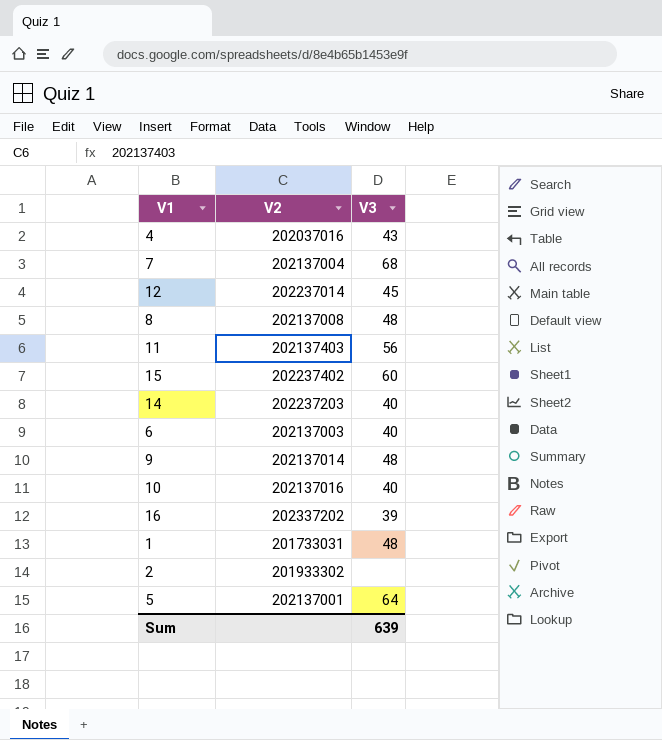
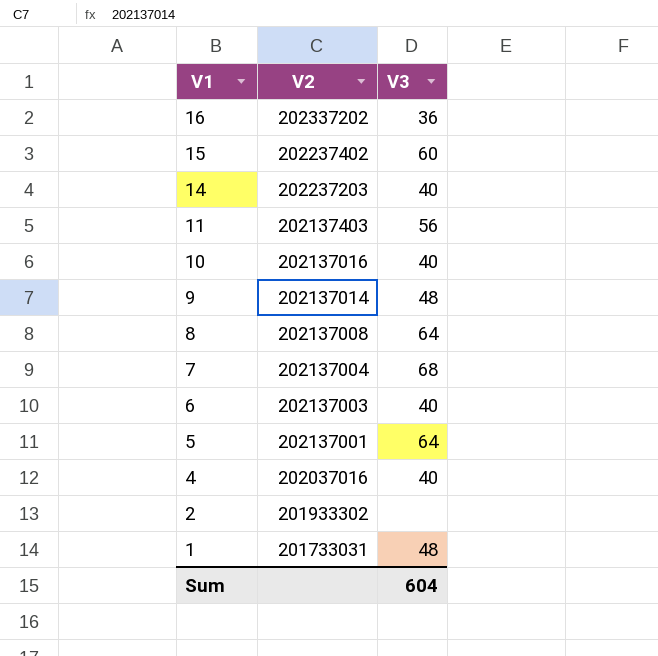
row order: none -> V1 descending
row 12: 202237014 | 45 -> none
16 | V3: 39 -> 36
8 | V3: 48 -> 64
4 | V3: 43 -> 40
Sum | V3: 639 -> 604

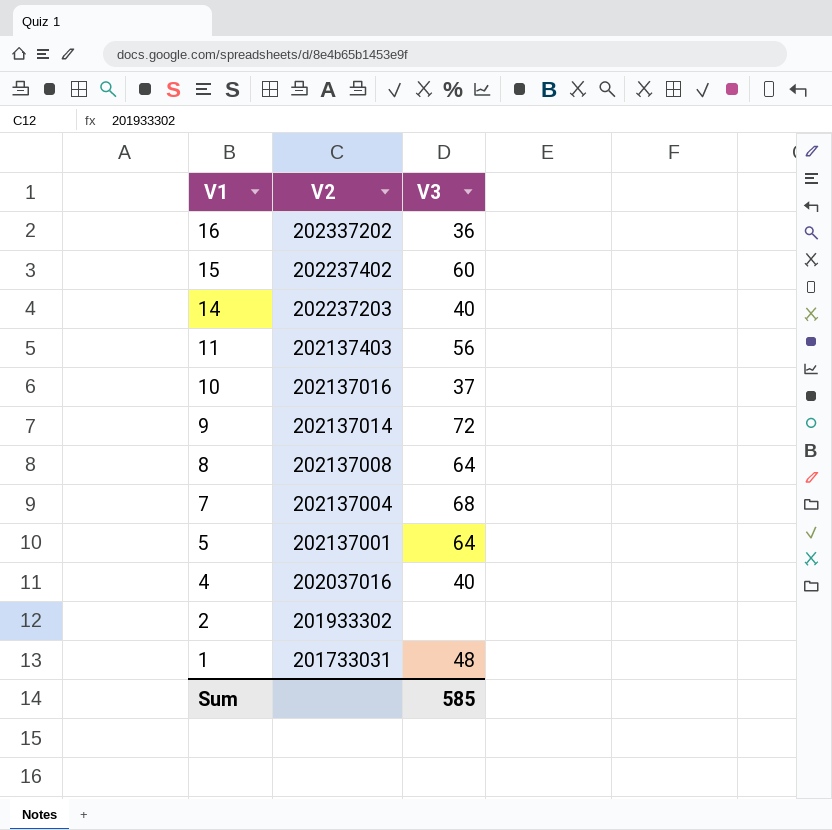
row 6: 202137003 | 40 -> none
10 | V3: 40 -> 37
9 | V3: 48 -> 72
Sum | V3: 604 -> 585

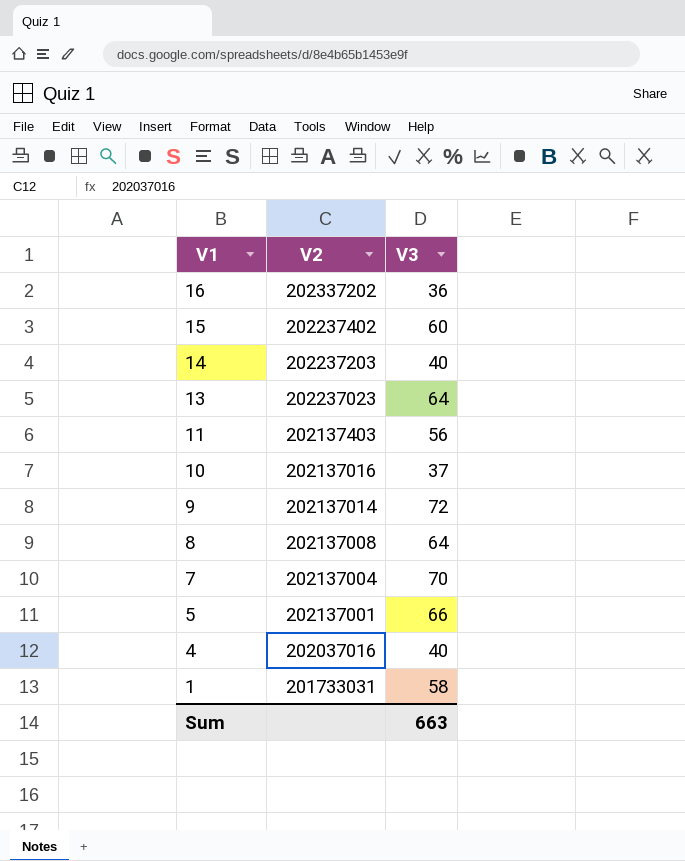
row 2: 201933302 | none -> none
row 13: none -> 202237023 | 64
7 | V3: 68 -> 70
5 | V3: 64 -> 66
1 | V3: 48 -> 58
Sum | V3: 585 -> 663

